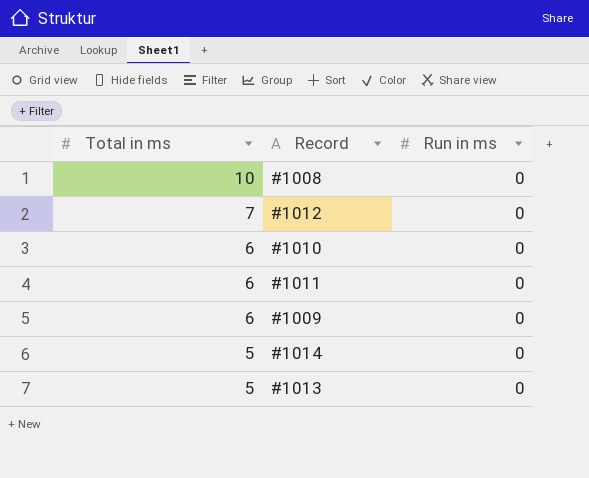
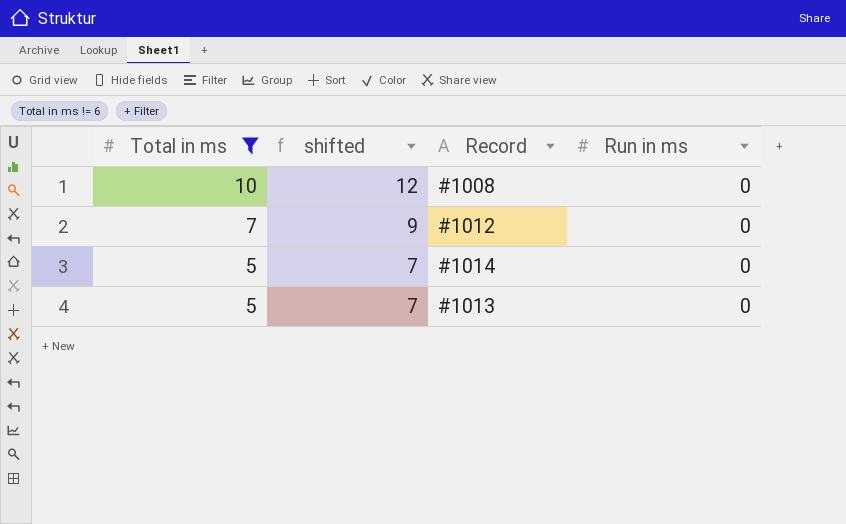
filter: none -> Total in ms != 6
column shifted | formula: none -> [Total in ms] + 2

